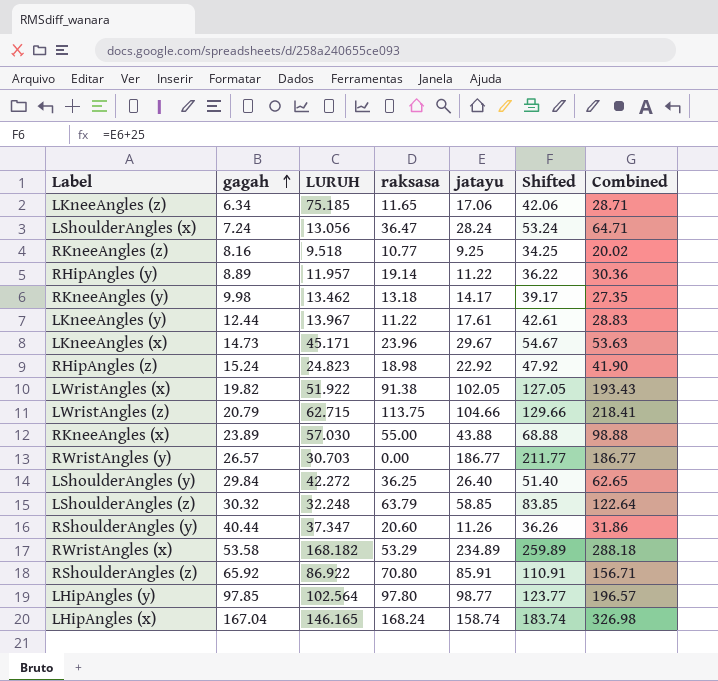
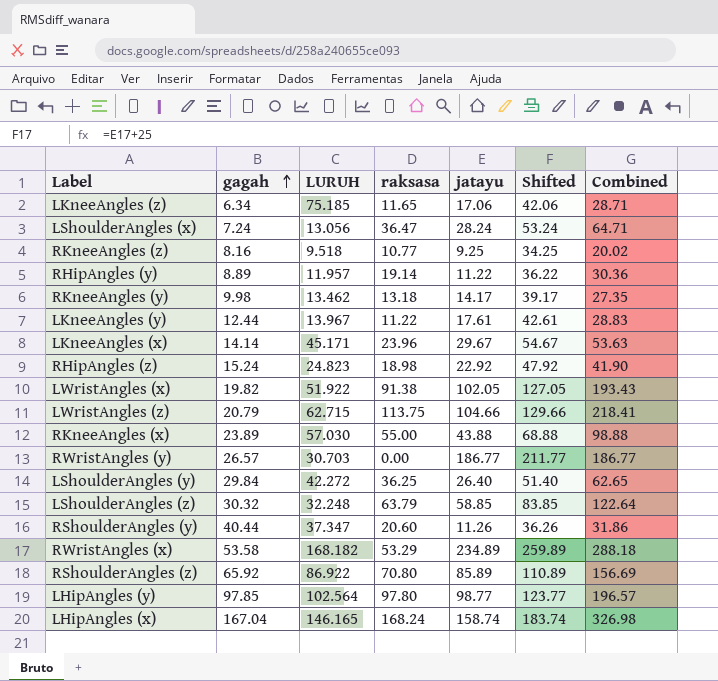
LKneeAngles (x) | gagah: 14.73 -> 14.14
RShoulderAngles (z) | jatayu: 85.91 -> 85.89
RShoulderAngles (z) | Shifted: 110.91 -> 110.89
RShoulderAngles (z) | Combined: 156.71 -> 156.69

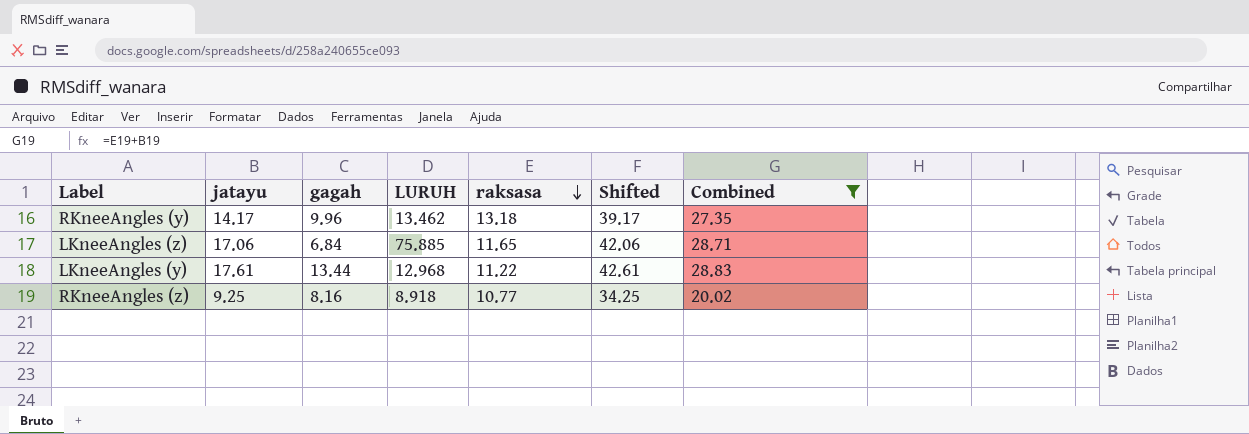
filter: none -> Combined <= 28.83
row order: gagah ascending -> raksasa descending
column jatayu | position: 5 -> 2
RKneeAngles (y) | gagah: 9.98 -> 9.96
LKneeAngles (z) | gagah: 6.34 -> 6.84
LKneeAngles (z) | LURUH: 75.185 -> 75.885
LKneeAngles (y) | gagah: 12.44 -> 13.44
LKneeAngles (y) | LURUH: 13.967 -> 12.968
RKneeAngles (z) | LURUH: 9.518 -> 8.918

